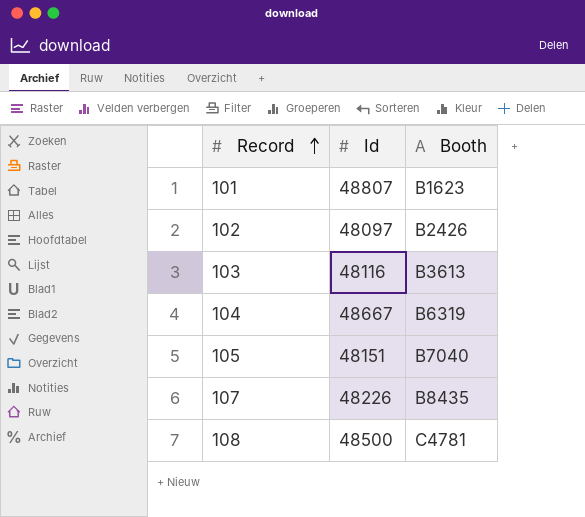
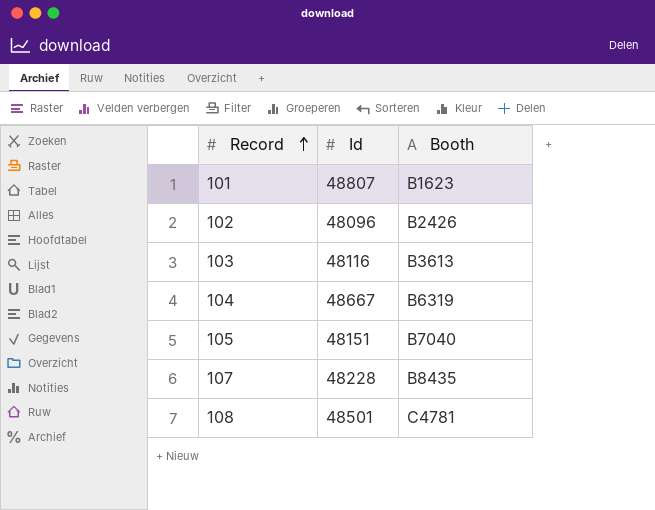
102 | Id: 48097 -> 48096
107 | Id: 48226 -> 48228
108 | Id: 48500 -> 48501

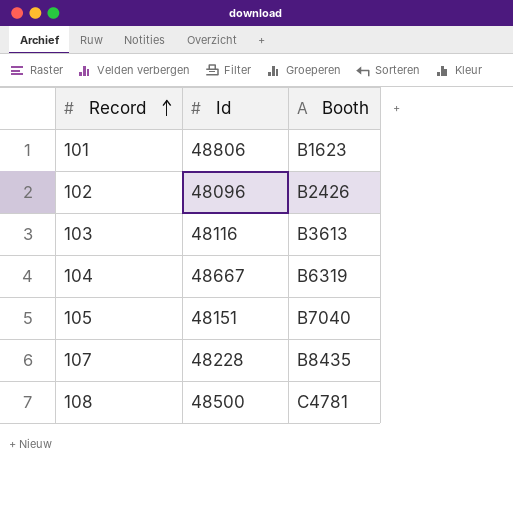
101 | Id: 48807 -> 48806
108 | Id: 48501 -> 48500

